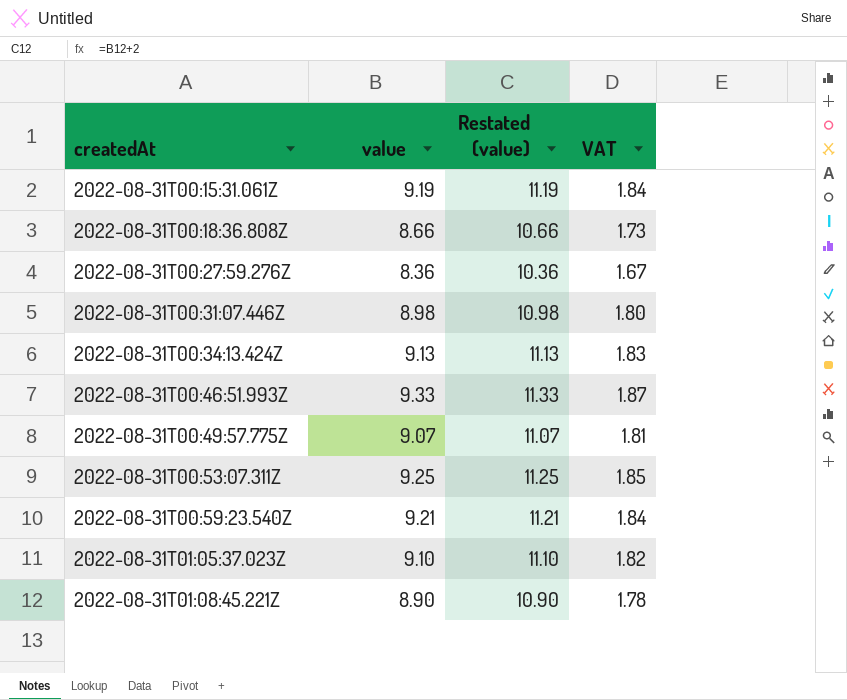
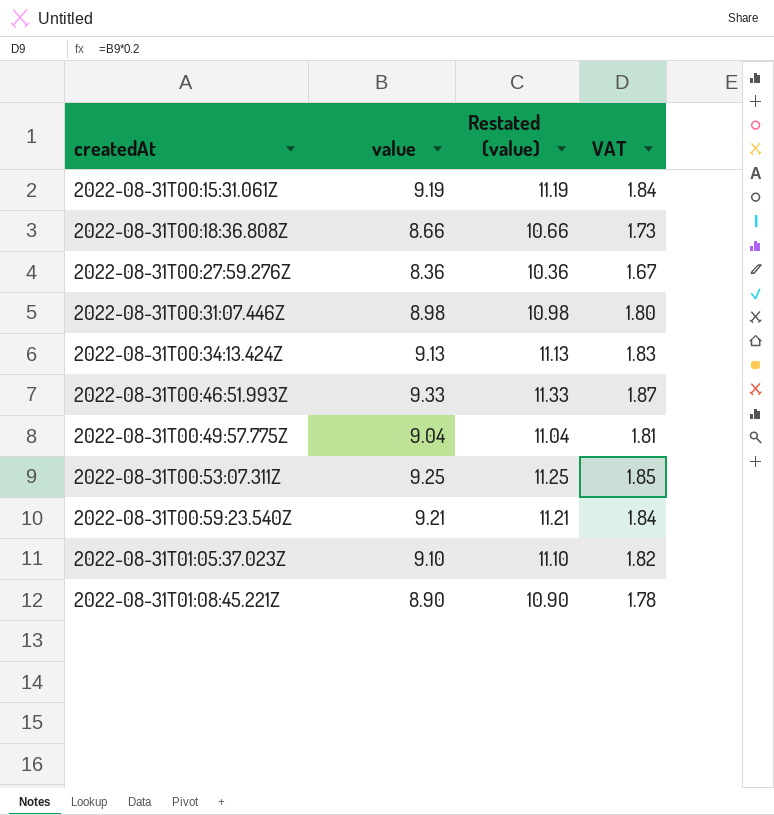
2022-08-31T00:49:57.775Z | value: 9.07 -> 9.04
2022-08-31T00:49:57.775Z | Restated (value): 11.07 -> 11.04

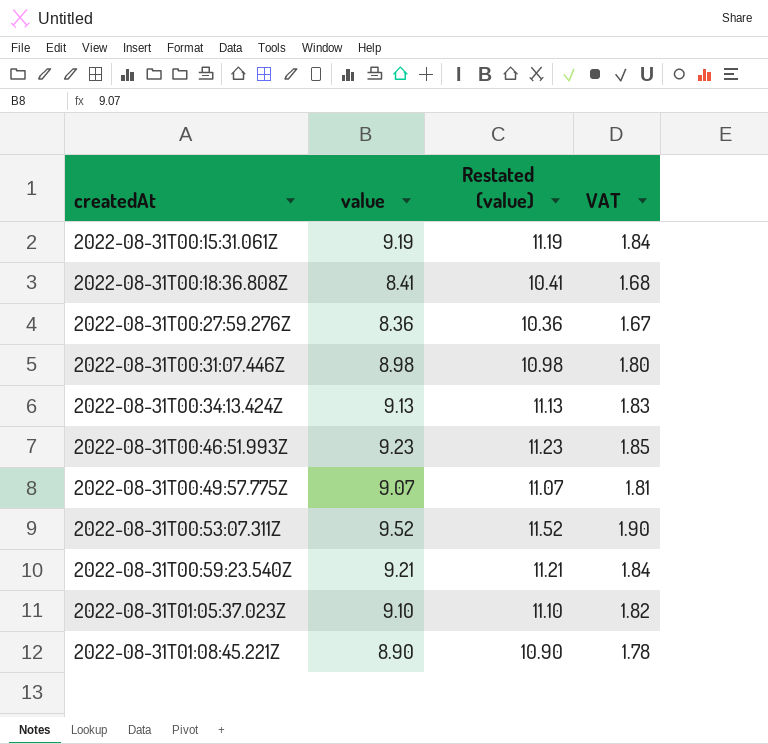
2022-08-31T00:18:36.808Z | value: 8.66 -> 8.41
2022-08-31T00:18:36.808Z | Restated (value): 10.66 -> 10.41
2022-08-31T00:18:36.808Z | VAT: 1.73 -> 1.68
2022-08-31T00:46:51.993Z | value: 9.33 -> 9.23
2022-08-31T00:46:51.993Z | Restated (value): 11.33 -> 11.23
2022-08-31T00:46:51.993Z | VAT: 1.87 -> 1.85
2022-08-31T00:49:57.775Z | value: 9.04 -> 9.07
2022-08-31T00:49:57.775Z | Restated (value): 11.04 -> 11.07
2022-08-31T00:53:07.311Z | value: 9.25 -> 9.52
2022-08-31T00:53:07.311Z | Restated (value): 11.25 -> 11.52
2022-08-31T00:53:07.311Z | VAT: 1.85 -> 1.90

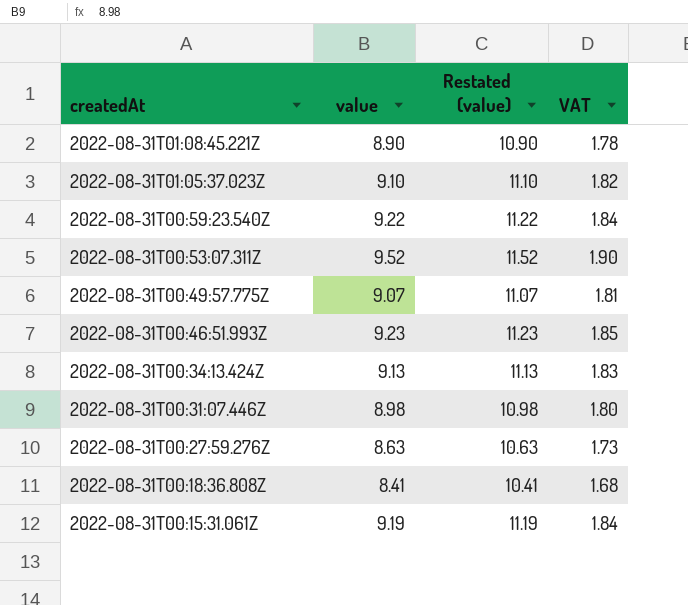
row order: createdAt ascending -> createdAt descending
2022-08-31T00:59:23.540Z | value: 9.21 -> 9.22
2022-08-31T00:59:23.540Z | Restated (value): 11.21 -> 11.22
2022-08-31T00:27:59.276Z | value: 8.36 -> 8.63
2022-08-31T00:27:59.276Z | Restated (value): 10.36 -> 10.63
2022-08-31T00:27:59.276Z | VAT: 1.67 -> 1.73

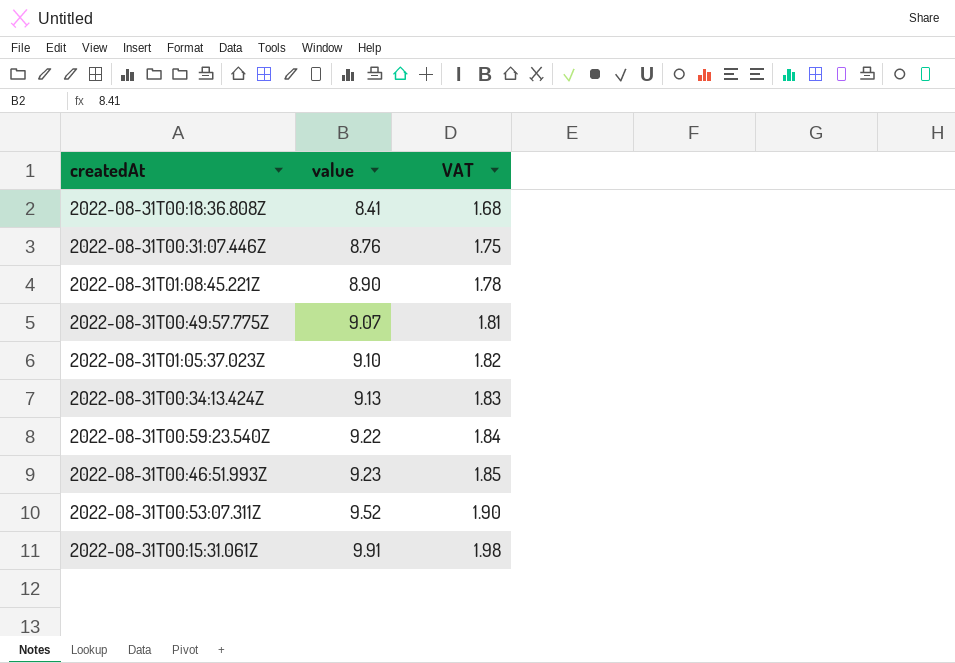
row order: createdAt descending -> value ascending
column Restated (value) | formula: [value] + 2 -> none
row 2022-08-31T00:27:59.276Z: 8.63 | 10.63 | 1.73 -> none
2022-08-31T00:31:07.446Z | value: 8.98 -> 8.76
2022-08-31T00:31:07.446Z | VAT: 1.80 -> 1.75
2022-08-31T00:15:31.061Z | value: 9.19 -> 9.91
2022-08-31T00:15:31.061Z | VAT: 1.84 -> 1.98

